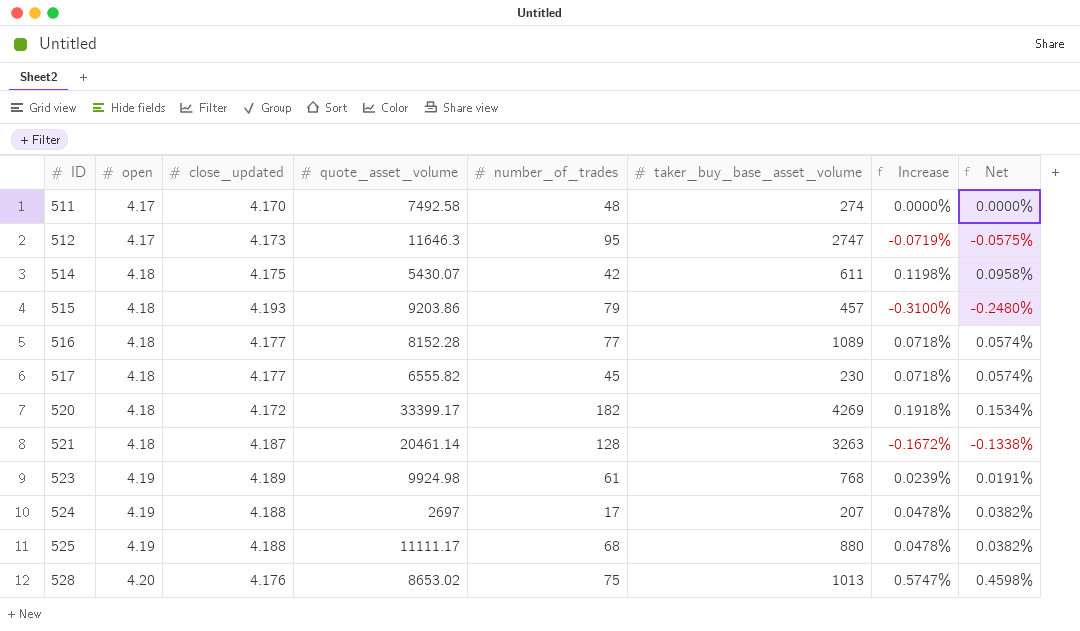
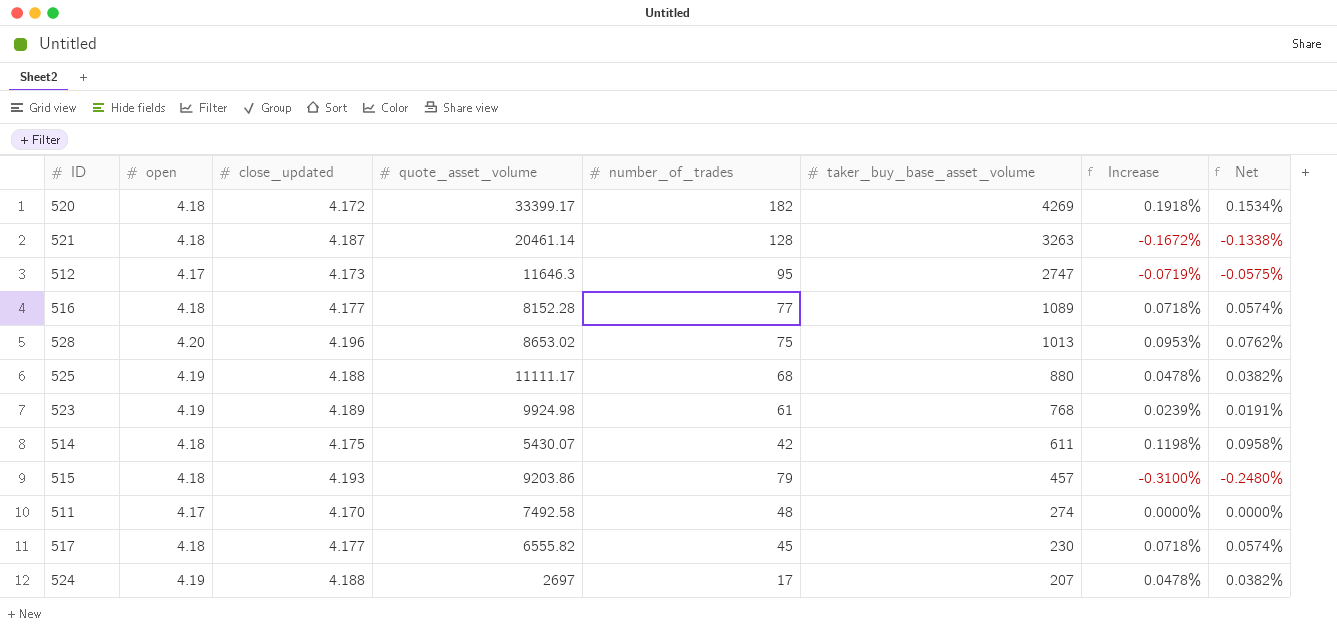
row order: ID ascending -> taker_buy_base_asset_volume descending
528 | close_updated: 4.176 -> 4.196
528 | Increase: 0.5747% -> 0.0953%
528 | Net: 0.4598% -> 0.0762%

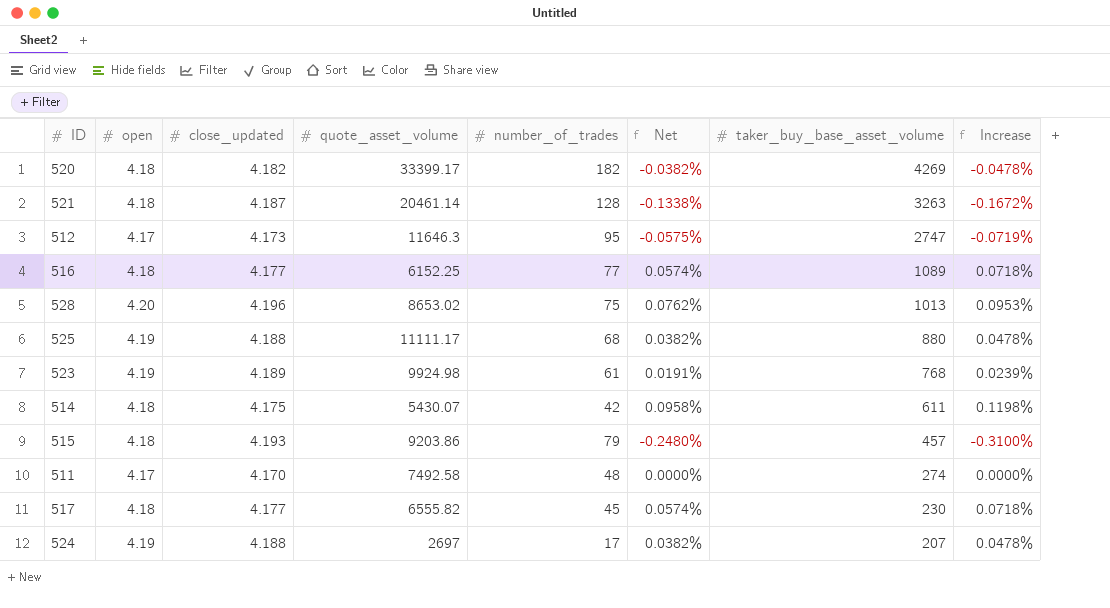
column Net | position: 8 -> 6
520 | close_updated: 4.172 -> 4.182
520 | Net: 0.1534% -> -0.0382%
520 | Increase: 0.1918% -> -0.0478%
516 | quote_asset_volume: 8152.28 -> 6152.25

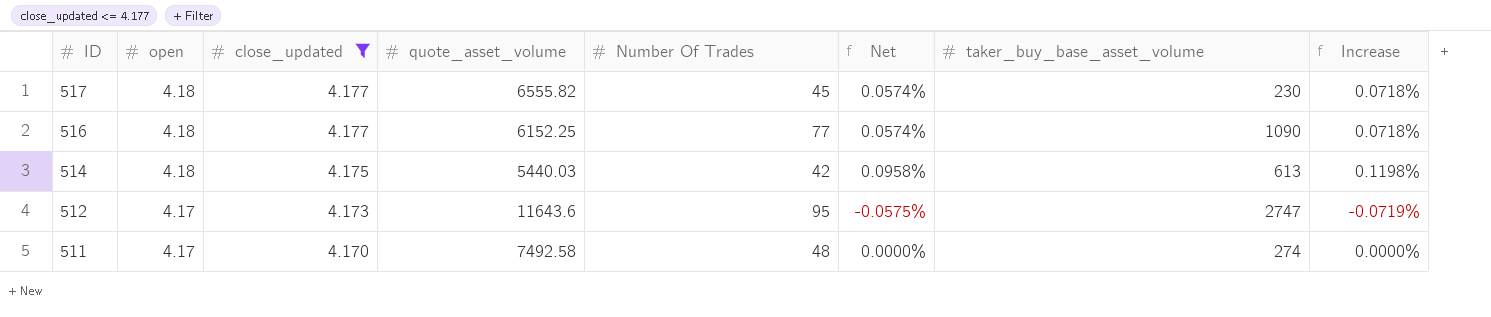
filter: none -> close_updated <= 4.177
row order: taker_buy_base_asset_volume descending -> ID descending
column name: number_of_trades -> Number Of Trades
516 | taker_buy_base_asset_volume: 1089 -> 1090
514 | quote_asset_volume: 5430.07 -> 5440.03
514 | taker_buy_base_asset_volume: 611 -> 613
512 | quote_asset_volume: 11646.3 -> 11643.6

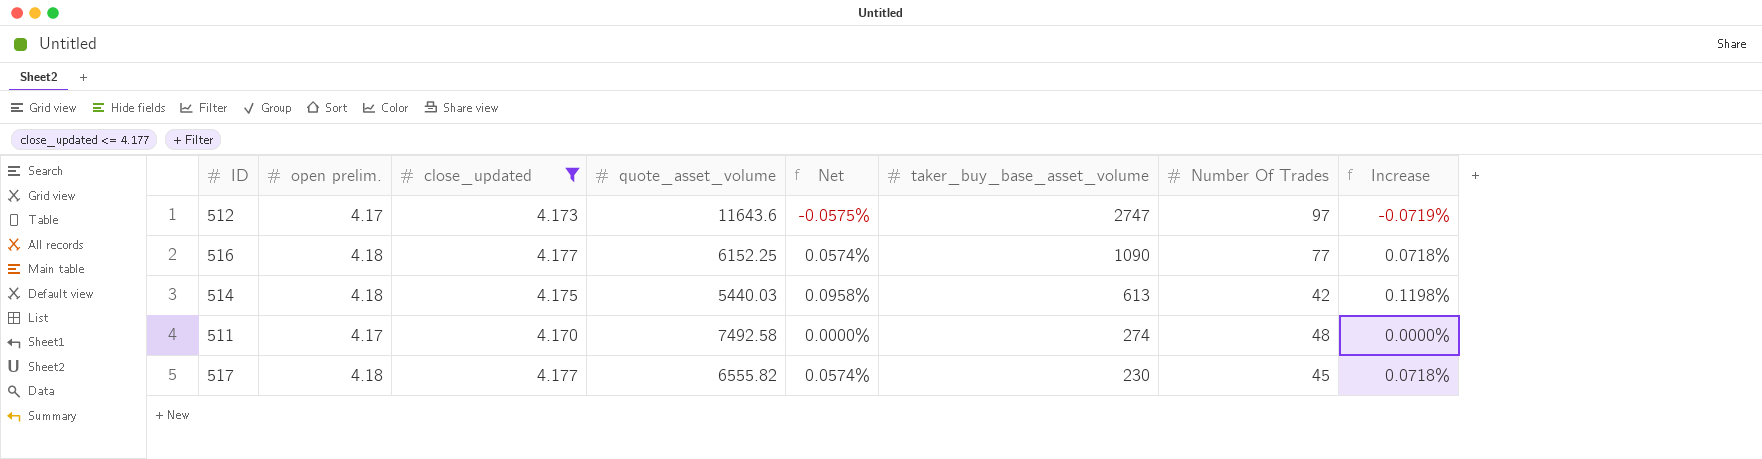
row order: ID descending -> taker_buy_base_asset_volume descending
column name: open -> open prelim.
column Number Of Trades | position: 5 -> 7
512 | Number Of Trades: 95 -> 97

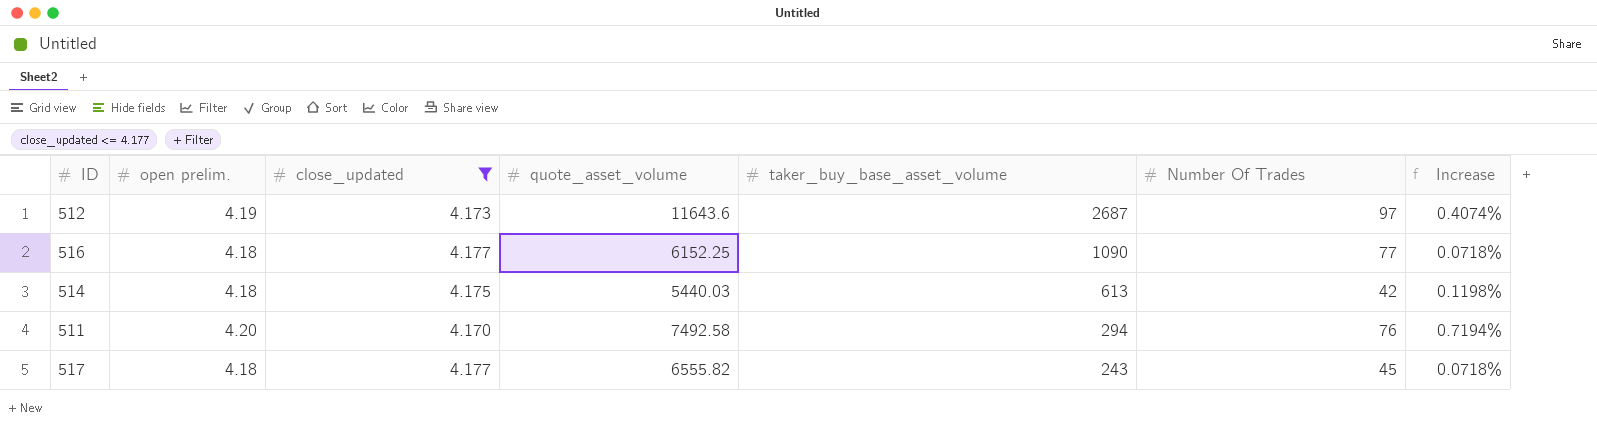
column Net | formula: [Increase] * 0.8 -> none
512 | open prelim.: 4.17 -> 4.19
512 | taker_buy_base_asset_volume: 2747 -> 2687
512 | Increase: -0.0719% -> 0.4074%
511 | open prelim.: 4.17 -> 4.20
511 | taker_buy_base_asset_volume: 274 -> 294
511 | Number Of Trades: 48 -> 76
511 | Increase: 0.0000% -> 0.7194%
517 | taker_buy_base_asset_volume: 230 -> 243

